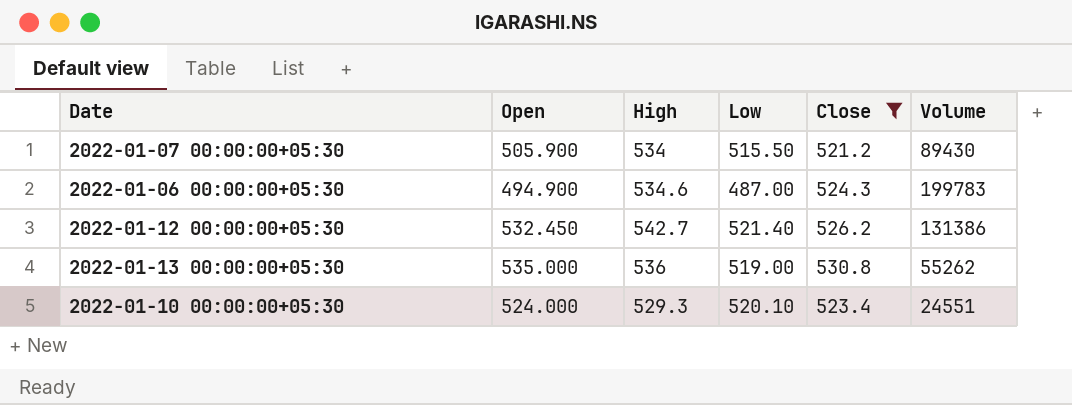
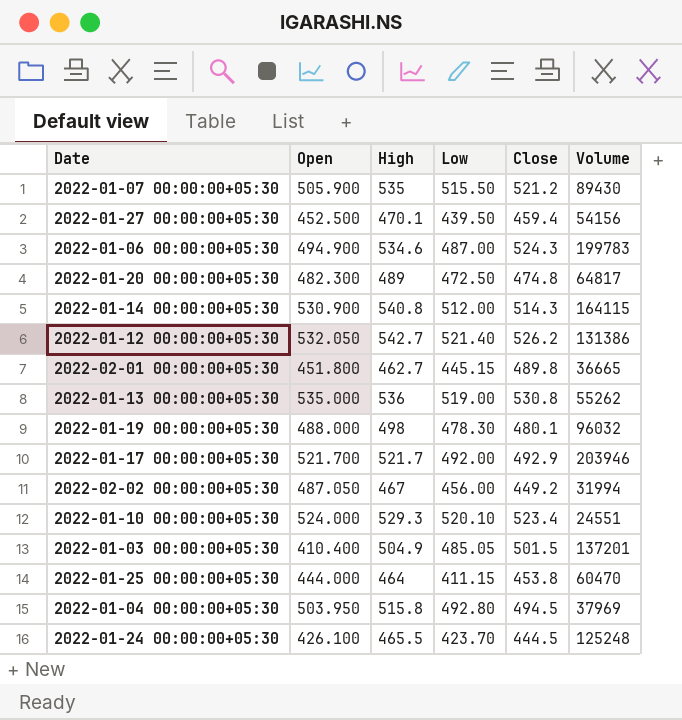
filter: Close >= 521.2 -> none
2022-01-07 00:00:00+05:30 | High: 534 -> 535
2022-01-12 00:00:00+05:30 | Open: 532.450 -> 532.050

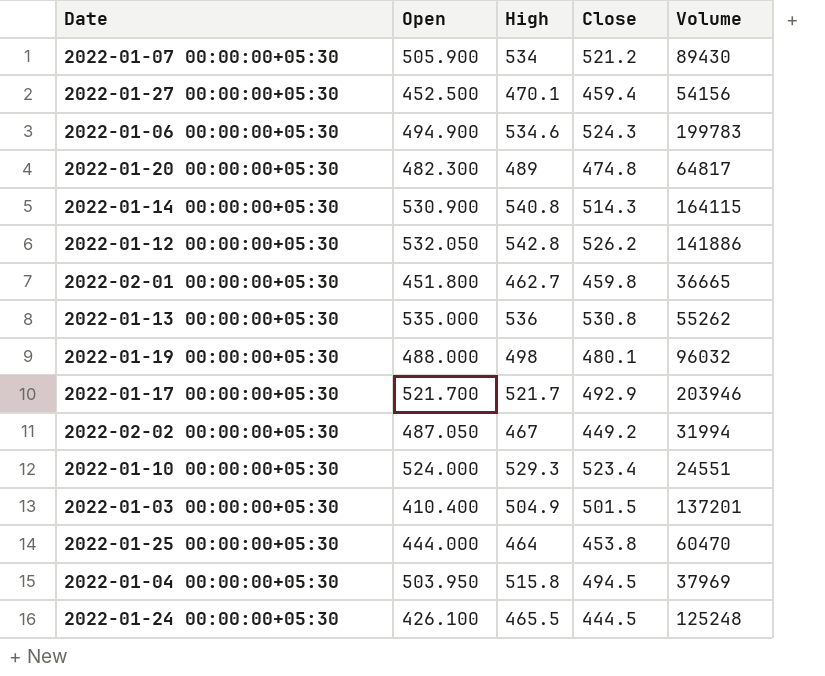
column Low | position: 4 -> none
2022-01-07 00:00:00+05:30 | High: 535 -> 534
2022-01-12 00:00:00+05:30 | High: 542.7 -> 542.8
2022-01-12 00:00:00+05:30 | Volume: 131386 -> 141886
2022-02-01 00:00:00+05:30 | Close: 489.8 -> 459.8

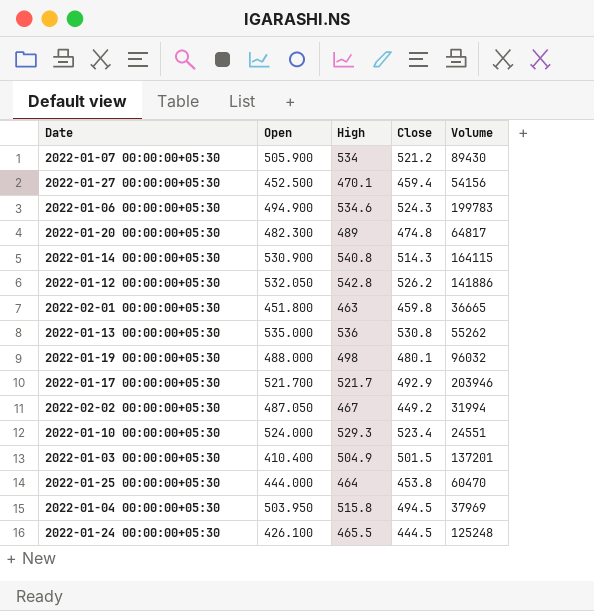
2022-02-01 00:00:00+05:30 | High: 462.7 -> 463

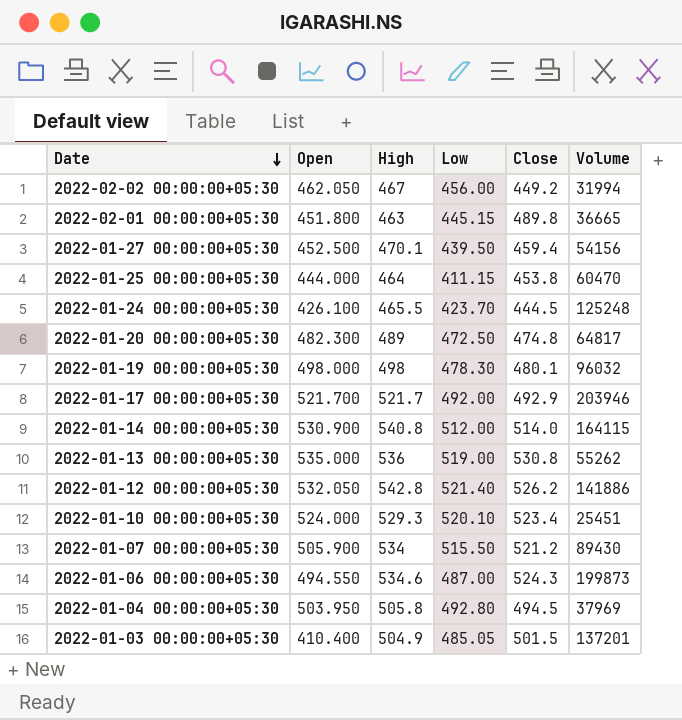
row order: none -> Date descending
column Low | position: none -> 4
2022-02-02 00:00:00+05:30 | Open: 487.050 -> 462.050
2022-02-01 00:00:00+05:30 | Close: 459.8 -> 489.8
2022-01-19 00:00:00+05:30 | Open: 488.000 -> 498.000
2022-01-14 00:00:00+05:30 | Close: 514.3 -> 514.0
2022-01-10 00:00:00+05:30 | Volume: 24551 -> 25451
2022-01-06 00:00:00+05:30 | Open: 494.900 -> 494.550
2022-01-06 00:00:00+05:30 | Volume: 199783 -> 199873
2022-01-04 00:00:00+05:30 | High: 515.8 -> 505.8

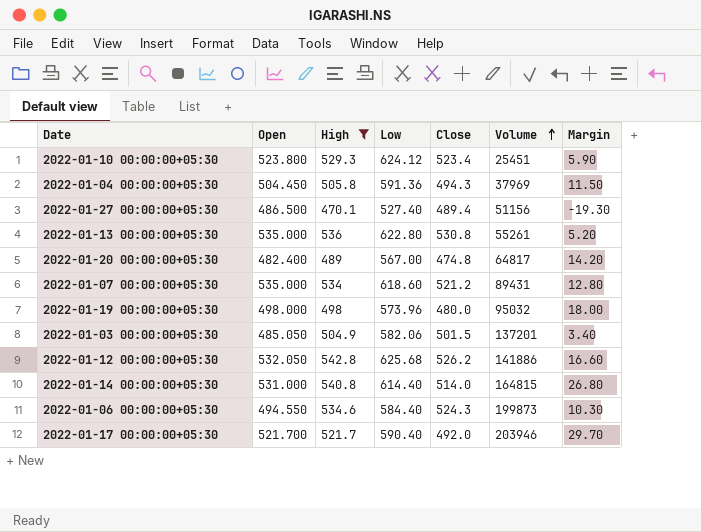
filter: none -> High >= 470.1
row order: Date descending -> Volume ascending
column Margin | formula: none -> [High] - [Close]
2022-01-10 00:00:00+05:30 | Open: 524.000 -> 523.800
2022-01-10 00:00:00+05:30 | Low: 520.10 -> 624.12
2022-01-04 00:00:00+05:30 | Open: 503.950 -> 504.450
2022-01-04 00:00:00+05:30 | Low: 492.80 -> 591.36
2022-01-04 00:00:00+05:30 | Close: 494.5 -> 494.3
2022-01-27 00:00:00+05:30 | Open: 452.500 -> 486.500
2022-01-27 00:00:00+05:30 | Low: 439.50 -> 527.40
2022-01-27 00:00:00+05:30 | Close: 459.4 -> 489.4
2022-01-27 00:00:00+05:30 | Volume: 54156 -> 51156
2022-01-13 00:00:00+05:30 | Low: 519.00 -> 622.80
2022-01-13 00:00:00+05:30 | Volume: 55262 -> 55261
2022-01-20 00:00:00+05:30 | Open: 482.300 -> 482.400
2022-01-20 00:00:00+05:30 | Low: 472.50 -> 567.00
2022-01-07 00:00:00+05:30 | Open: 505.900 -> 535.000
2022-01-07 00:00:00+05:30 | Low: 515.50 -> 618.60
2022-01-07 00:00:00+05:30 | Volume: 89430 -> 89431
2022-01-19 00:00:00+05:30 | Low: 478.30 -> 573.96
2022-01-19 00:00:00+05:30 | Close: 480.1 -> 480.0
2022-01-19 00:00:00+05:30 | Volume: 96032 -> 95032
2022-01-03 00:00:00+05:30 | Open: 410.400 -> 485.050
2022-01-03 00:00:00+05:30 | Low: 485.05 -> 582.06
2022-01-12 00:00:00+05:30 | Low: 521.40 -> 625.68
2022-01-14 00:00:00+05:30 | Open: 530.900 -> 531.000
2022-01-14 00:00:00+05:30 | Low: 512.00 -> 614.40
2022-01-14 00:00:00+05:30 | Volume: 164115 -> 164815
2022-01-06 00:00:00+05:30 | Low: 487.00 -> 584.40
2022-01-17 00:00:00+05:30 | Low: 492.00 -> 590.40
2022-01-17 00:00:00+05:30 | Close: 492.9 -> 492.0

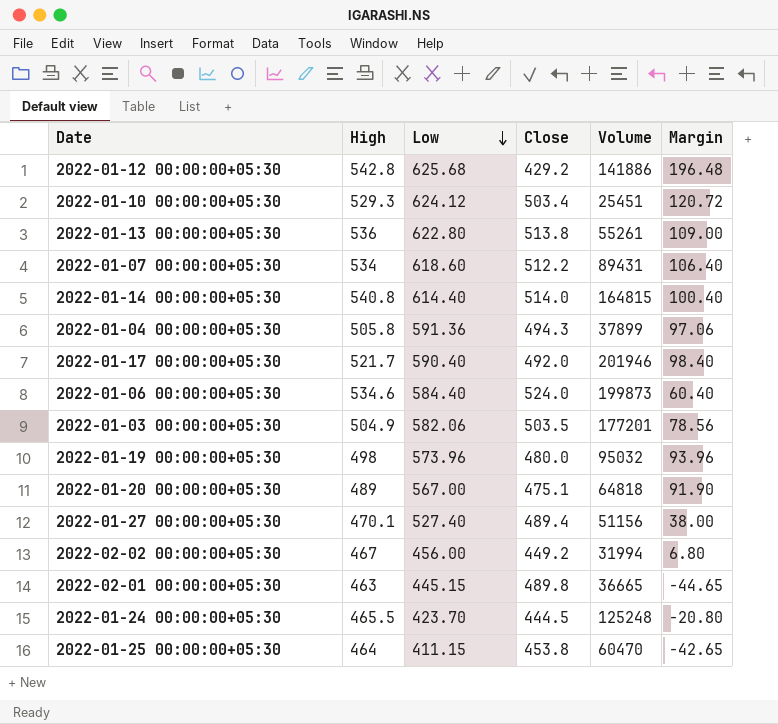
filter: High >= 470.1 -> none
row order: Volume ascending -> Low descending
column Open | position: 2 -> none
column Margin | formula: [High] - [Close] -> [Low] - [Close]
2022-01-12 00:00:00+05:30 | Close: 526.2 -> 429.2
2022-01-10 00:00:00+05:30 | Close: 523.4 -> 503.4
2022-01-13 00:00:00+05:30 | Close: 530.8 -> 513.8
2022-01-07 00:00:00+05:30 | Close: 521.2 -> 512.2
2022-01-04 00:00:00+05:30 | Volume: 37969 -> 37899
2022-01-17 00:00:00+05:30 | Volume: 203946 -> 201946
2022-01-06 00:00:00+05:30 | Close: 524.3 -> 524.0
2022-01-03 00:00:00+05:30 | Close: 501.5 -> 503.5
2022-01-03 00:00:00+05:30 | Volume: 137201 -> 177201
2022-01-20 00:00:00+05:30 | Close: 474.8 -> 475.1
2022-01-20 00:00:00+05:30 | Volume: 64817 -> 64818

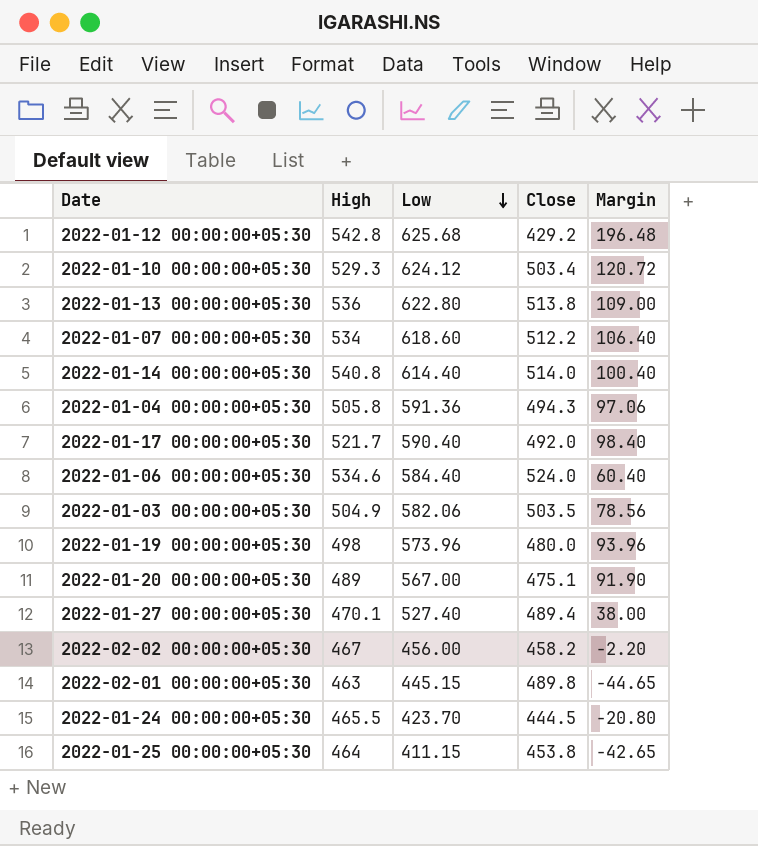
column Volume | position: 5 -> none
2022-02-02 00:00:00+05:30 | Close: 449.2 -> 458.2
2022-02-02 00:00:00+05:30 | Margin: 6.80 -> -2.20

